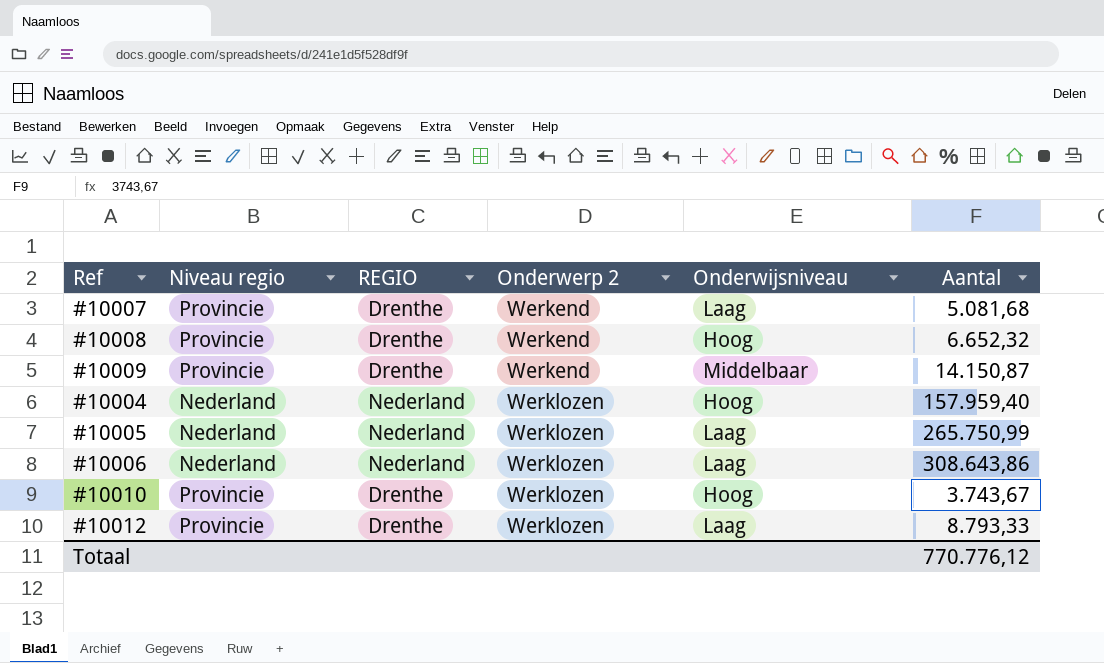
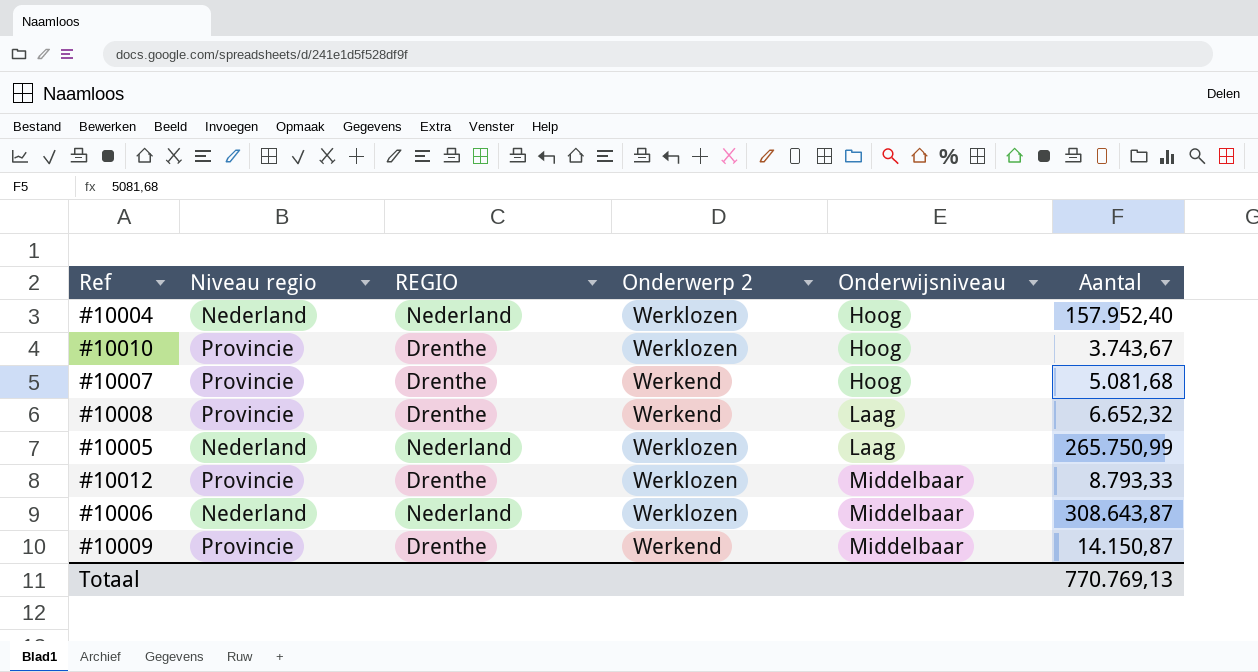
row order: Onderwerp 2 ascending -> Onderwijsniveau ascending
#10004 | Aantal: 157.959,40 -> 157.952,40
#10007 | Onderwijsniveau: Laag -> Hoog
#10008 | Onderwijsniveau: Hoog -> Laag
#10012 | Onderwijsniveau: Laag -> Middelbaar
#10006 | Onderwijsniveau: Laag -> Middelbaar
#10006 | Aantal: 308.643,86 -> 308.643,87
Totaal | Aantal: 770.776,12 -> 770.769,13

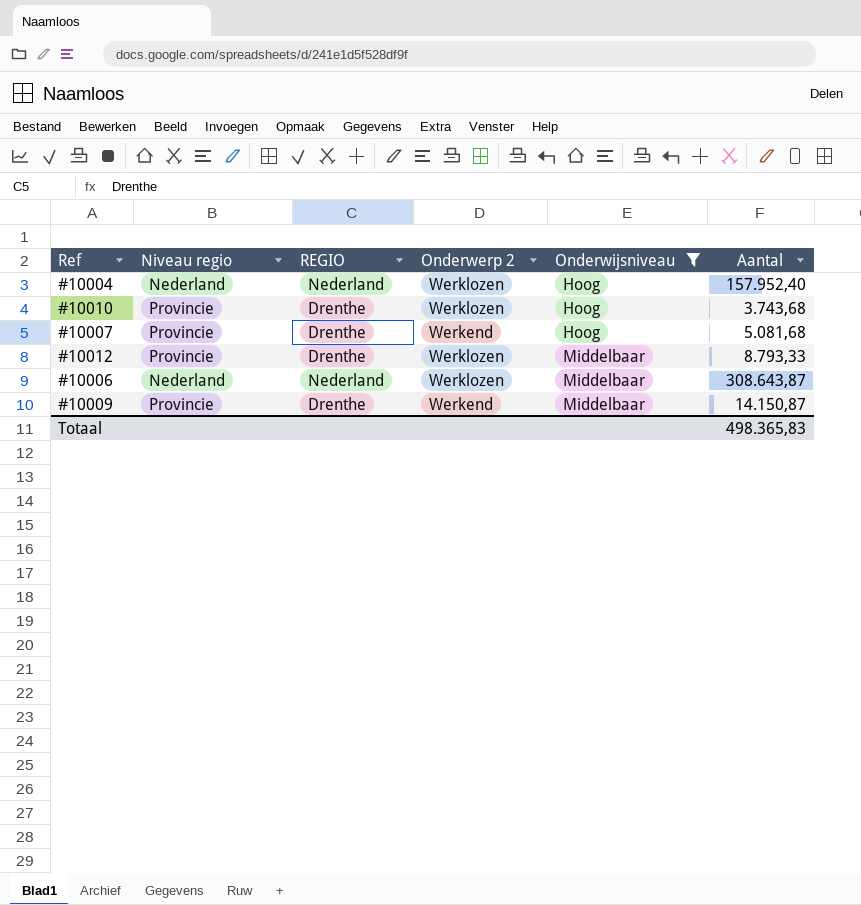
filter: none -> Onderwijsniveau != Laag
#10010 | Aantal: 3.743,67 -> 3.743,68
Totaal | Aantal: 770.769,13 -> 498.365,83

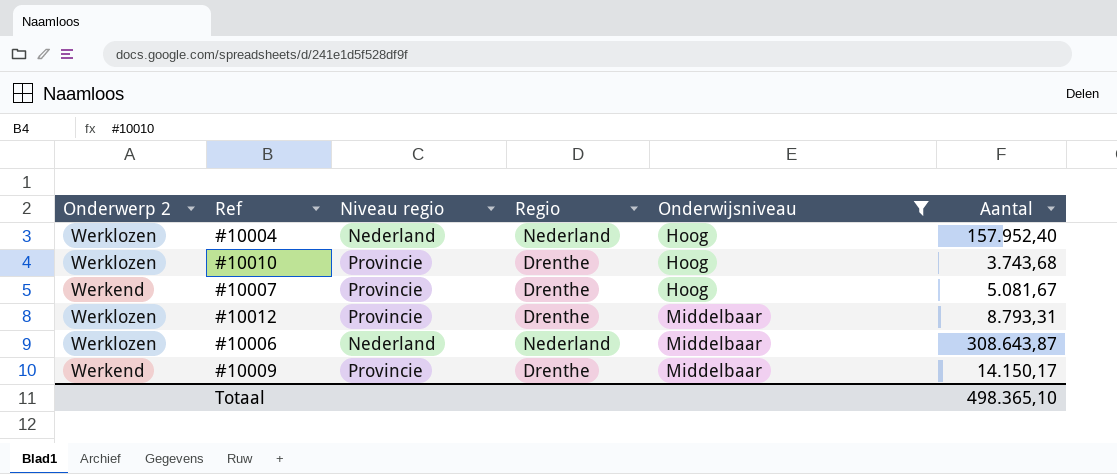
column Onderwerp 2 | position: 4 -> 1
column name: REGIO -> Regio
#10007 | Aantal: 5.081,68 -> 5.081,67
#10012 | Aantal: 8.793,33 -> 8.793,31
#10009 | Aantal: 14.150,87 -> 14.150,17
Totaal | Aantal: 498.365,83 -> 498.365,10

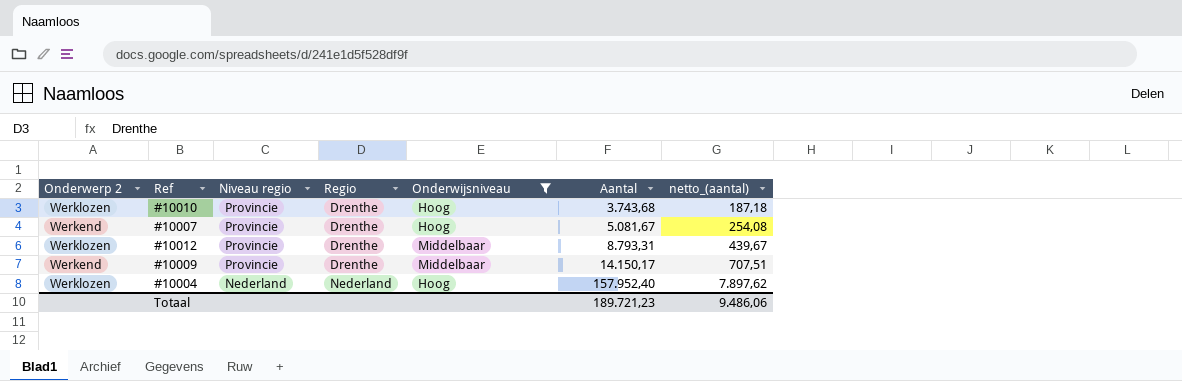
row order: Onderwijsniveau ascending -> Niveau regio descending
column netto_(aantal) | formula: none -> [Aantal] * 0,05
row #10006: Werklozen | Nederland | Nederland | Middelbaar | 308.643,87 -> none
Totaal | Aantal: 498.365,10 -> 189.721,23

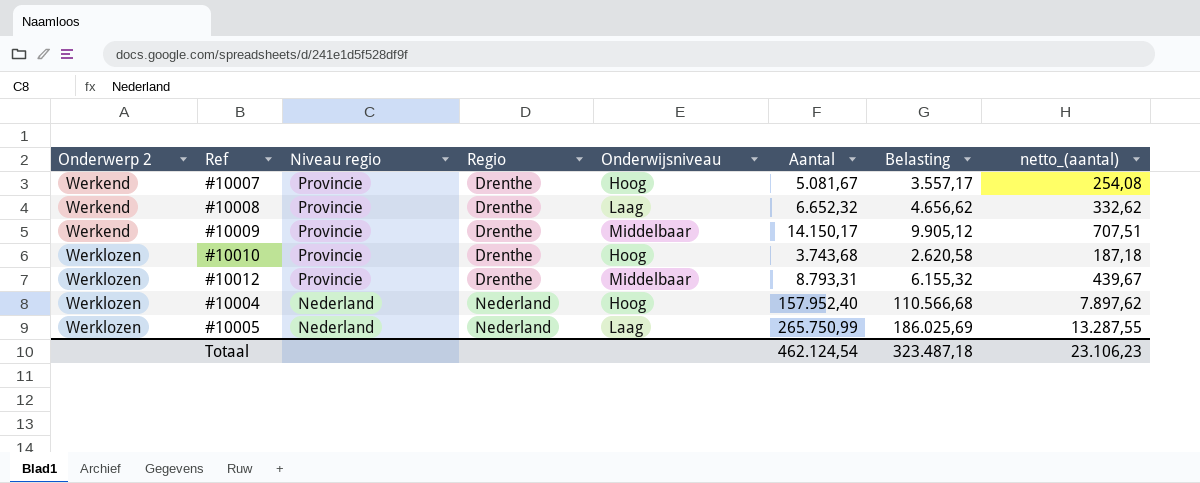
filter: Onderwijsniveau != Laag -> none
row order: Niveau regio descending -> Onderwerp 2 ascending
column Belasting | formula: none -> [Aantal] * 0,7
Totaal | Aantal: 189.721,23 -> 462.124,54
Totaal | netto_(aantal): 9.486,06 -> 23.106,23

